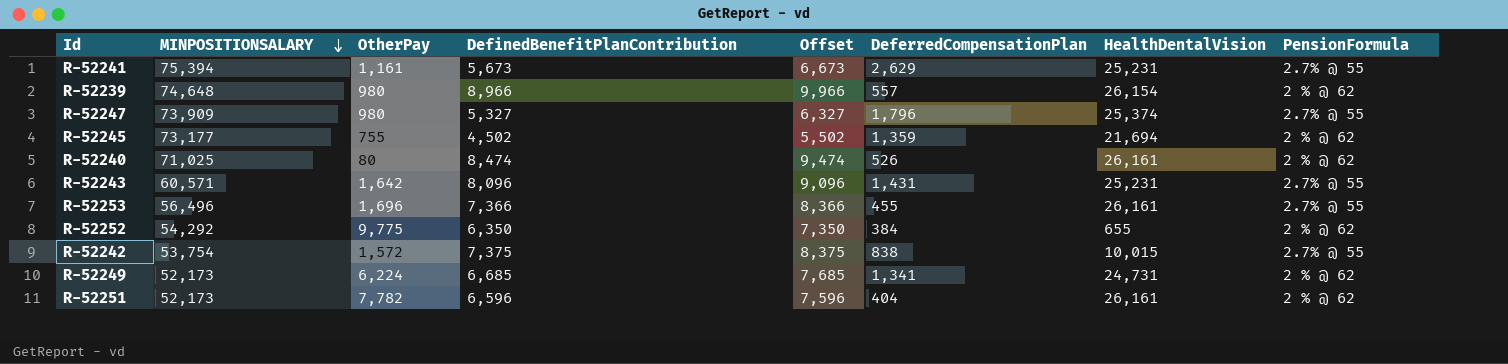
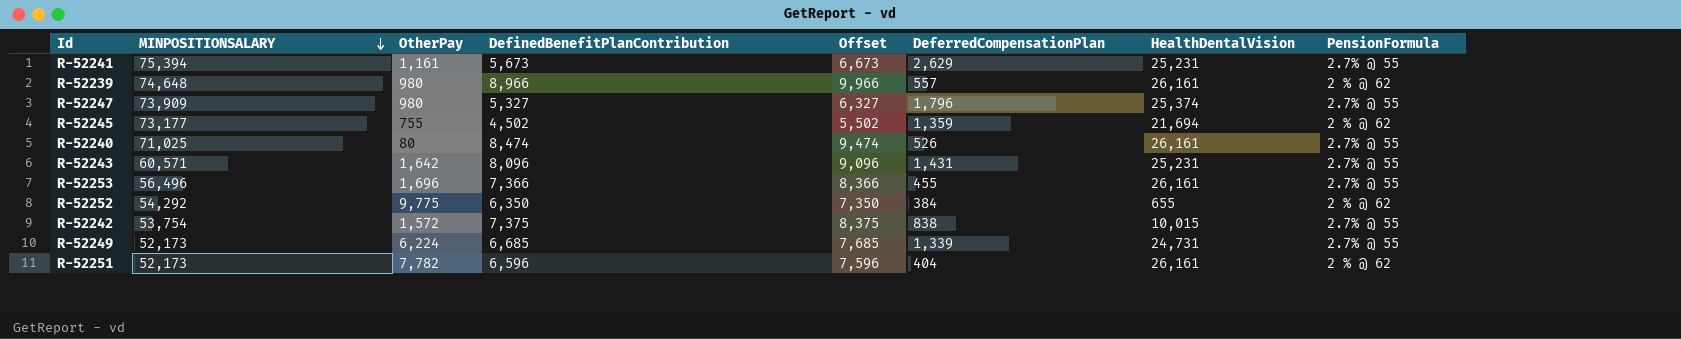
R-52239 | HealthDentalVision: 26,154 -> 26,161
R-52240 | PensionFormula: 2 % @ 62 -> 2.7% @ 55
R-52249 | DeferredCompensationPlan: 1,341 -> 1,339
R-52249 | PensionFormula: 2 % @ 62 -> 2.7% @ 55

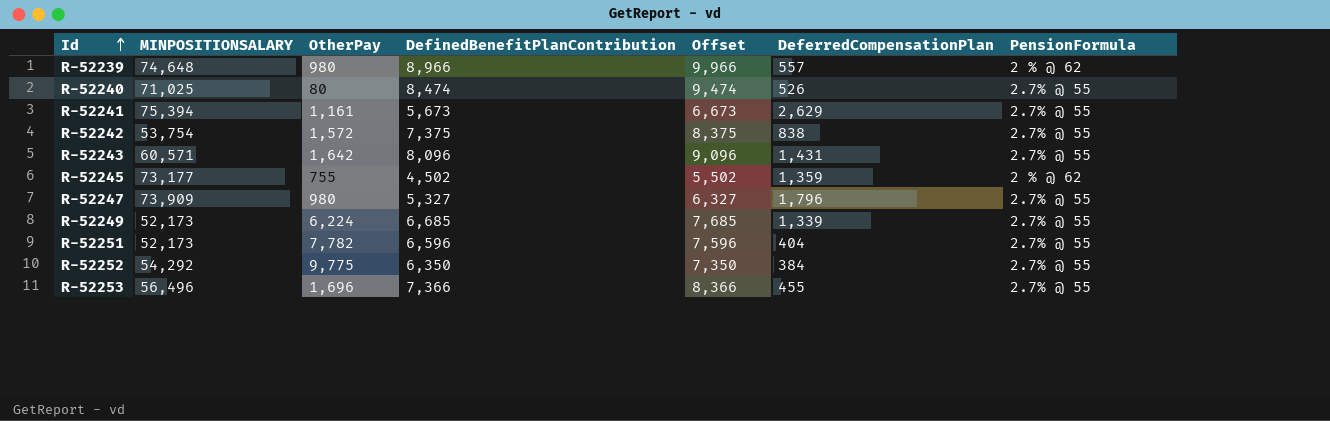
row order: MINPOSITIONSALARY descending -> Id ascending
column HealthDentalVision | position: 7 -> none
R-52251 | PensionFormula: 2 % @ 62 -> 2.7% @ 55
R-52252 | PensionFormula: 2 % @ 62 -> 2.7% @ 55

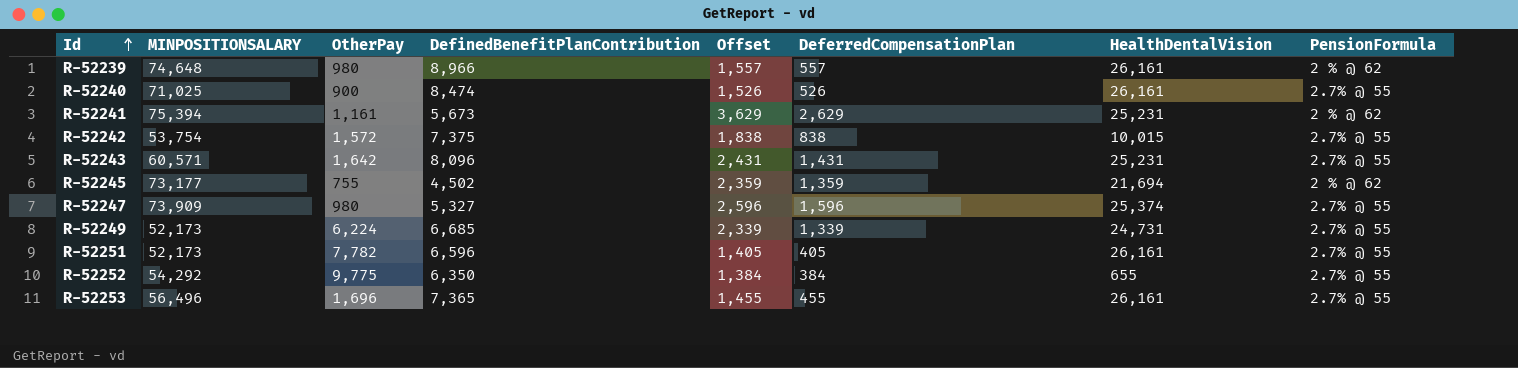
column Offset | formula: [DefinedBenefitPlanContribution] + 1000 -> [DeferredCompensationPlan] + 1000
column HealthDentalVision | position: none -> 7
R-52240 | OtherPay: 80 -> 900
R-52241 | PensionFormula: 2.7% @ 55 -> 2 % @ 62
R-52247 | DeferredCompensationPlan: 1,796 -> 1,596
R-52251 | DeferredCompensationPlan: 404 -> 405
R-52253 | DefinedBenefitPlanContribution: 7,366 -> 7,365

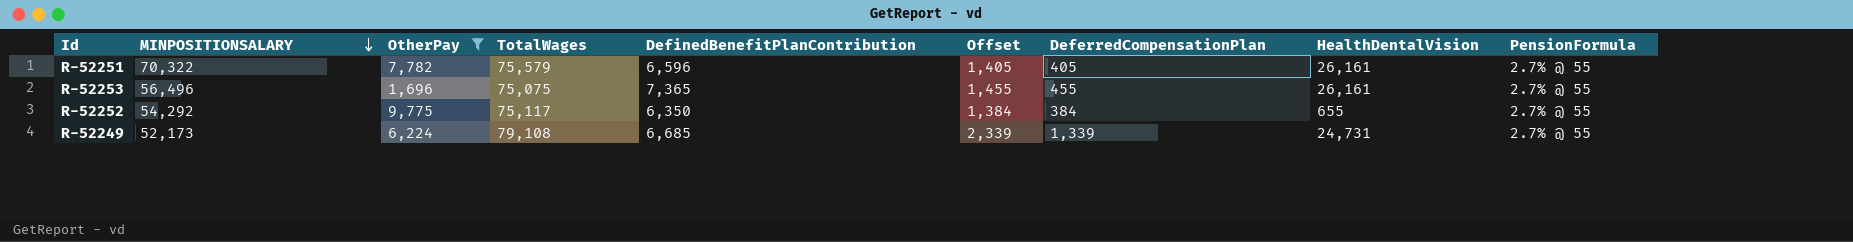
filter: none -> OtherPay >= 1,696
row order: Id ascending -> MINPOSITIONSALARY descending
column TotalWages | position: none -> 4
R-52251 | MINPOSITIONSALARY: 52,173 -> 70,322

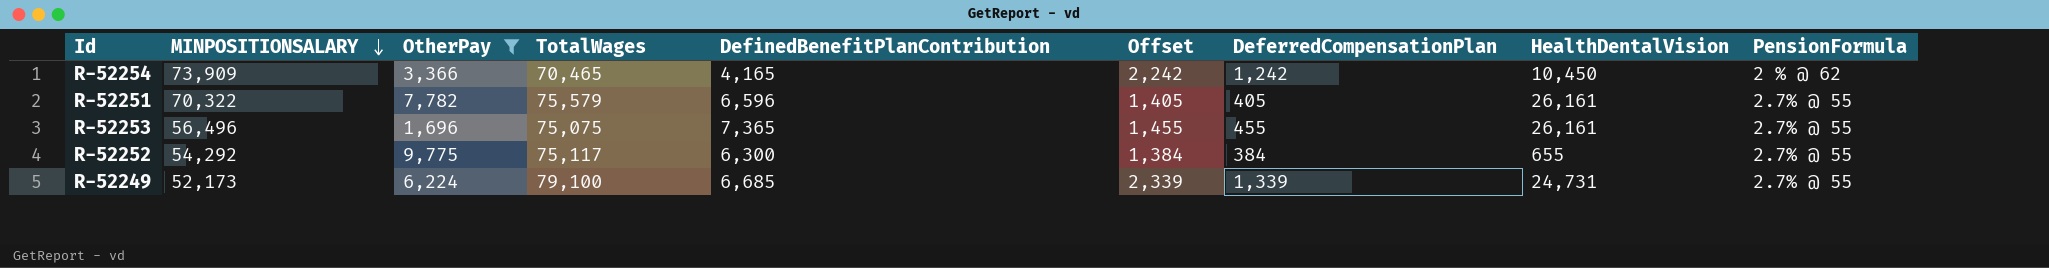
row R-52254: none -> 73,909 | 3,366 | 70,465 | 4,165 | 2,242 | 1,242 | 10,450 | 2 % @ 62
R-52252 | DefinedBenefitPlanContribution: 6,350 -> 6,300
R-52249 | TotalWages: 79,108 -> 79,100

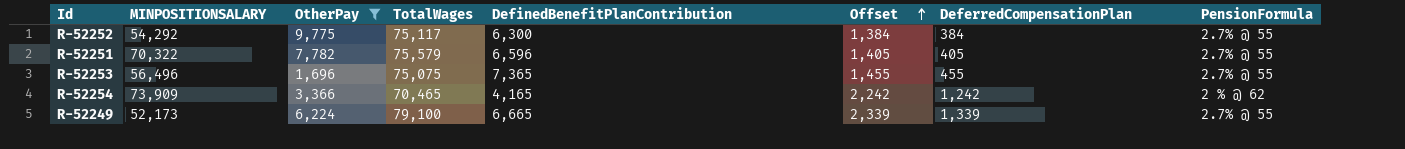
row order: MINPOSITIONSALARY descending -> Offset ascending
column HealthDentalVision | position: 8 -> none
R-52249 | DefinedBenefitPlanContribution: 6,685 -> 6,665

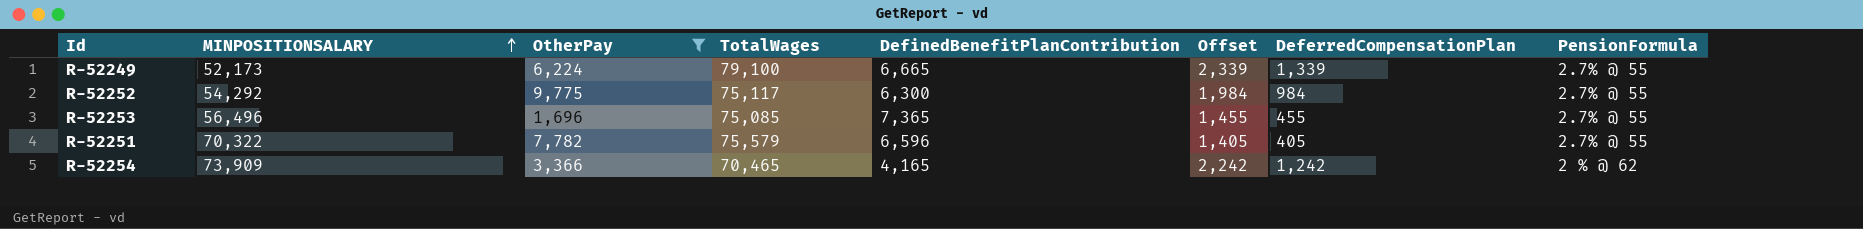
row order: Offset ascending -> MINPOSITIONSALARY ascending
R-52252 | Offset: 1,384 -> 1,984
R-52252 | DeferredCompensationPlan: 384 -> 984
R-52253 | TotalWages: 75,075 -> 75,085

